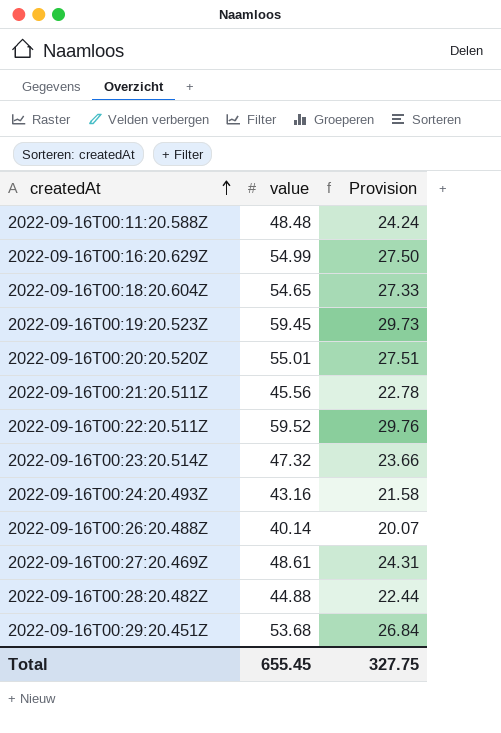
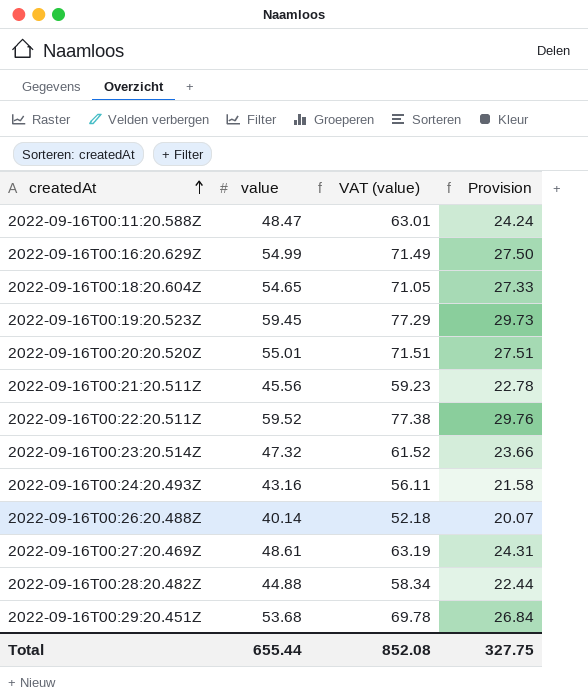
column VAT (value) | formula: none -> [value] * 1.3
2022-09-16T00:11:20.588Z | value: 48.48 -> 48.47
Total | value: 655.45 -> 655.44

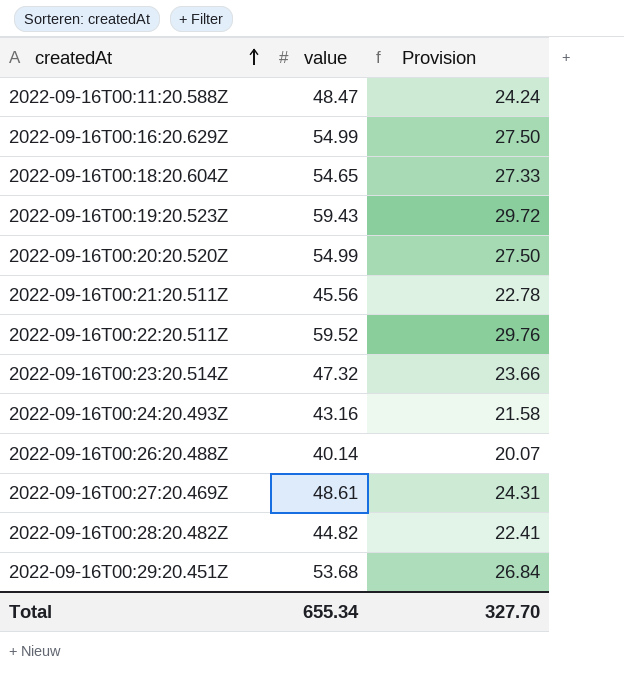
column VAT (value) | formula: [value] * 1.3 -> none
2022-09-16T00:19:20.523Z | value: 59.45 -> 59.43
2022-09-16T00:19:20.523Z | Provision: 29.73 -> 29.72
2022-09-16T00:20:20.520Z | value: 55.01 -> 54.99
2022-09-16T00:20:20.520Z | Provision: 27.51 -> 27.50
2022-09-16T00:28:20.482Z | value: 44.88 -> 44.82
2022-09-16T00:28:20.482Z | Provision: 22.44 -> 22.41
Total | value: 655.44 -> 655.34
Total | Provision: 327.75 -> 327.70

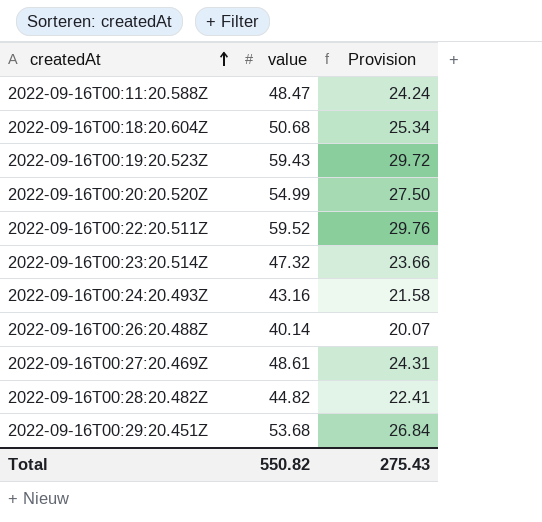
row 2022-09-16T00:16:20.629Z: 54.99 | 27.50 -> none
row 2022-09-16T00:21:20.511Z: 45.56 | 22.78 -> none
2022-09-16T00:18:20.604Z | value: 54.65 -> 50.68
2022-09-16T00:18:20.604Z | Provision: 27.33 -> 25.34
Total | value: 655.34 -> 550.82
Total | Provision: 327.70 -> 275.43

